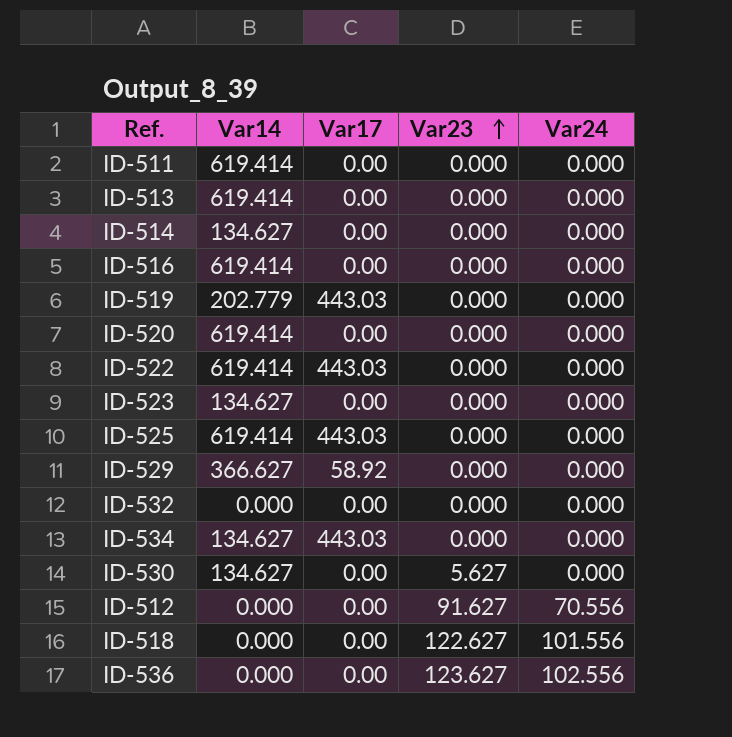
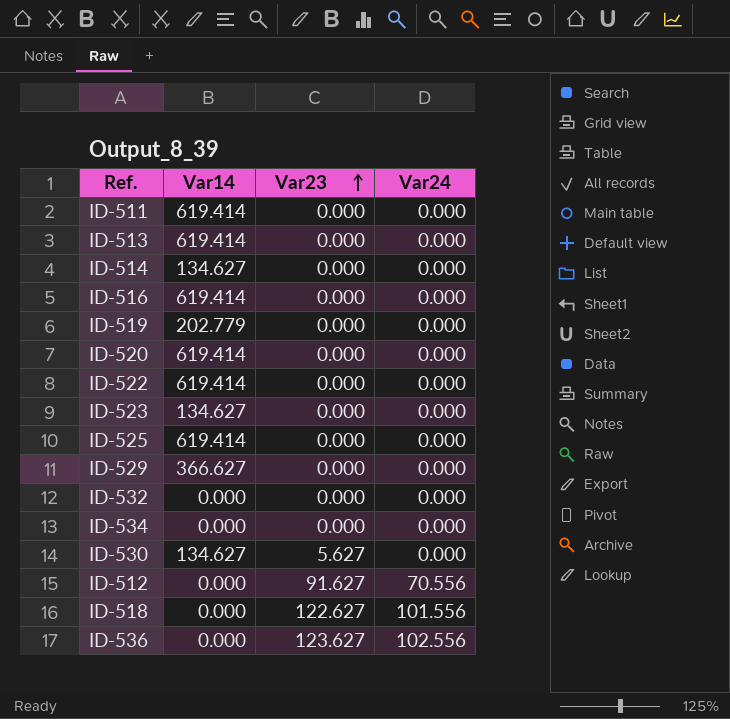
column Var17 | position: 3 -> none
ID-534 | Var14: 134.627 -> 0.000

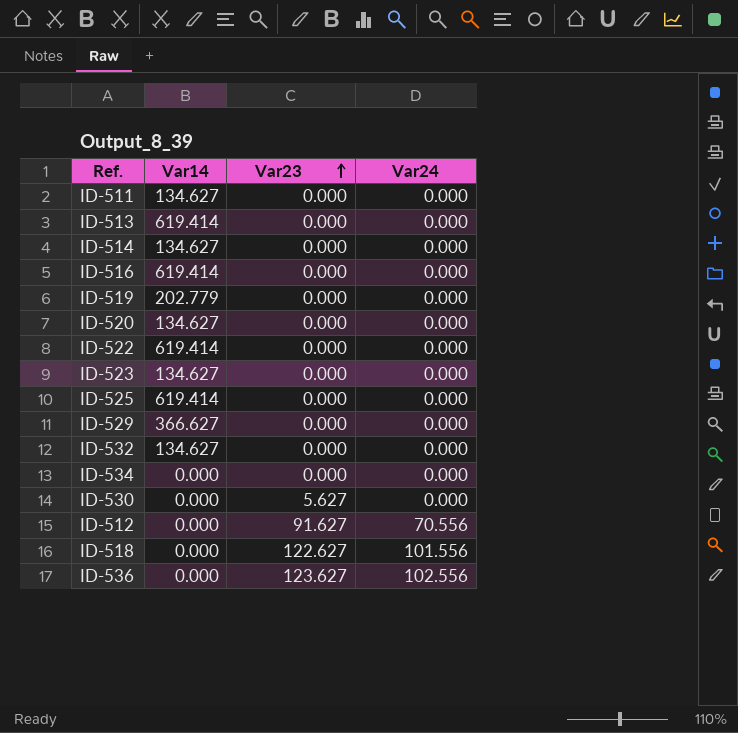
ID-511 | Var14: 619.414 -> 134.627
ID-520 | Var14: 619.414 -> 134.627
ID-532 | Var14: 0.000 -> 134.627
ID-530 | Var14: 134.627 -> 0.000

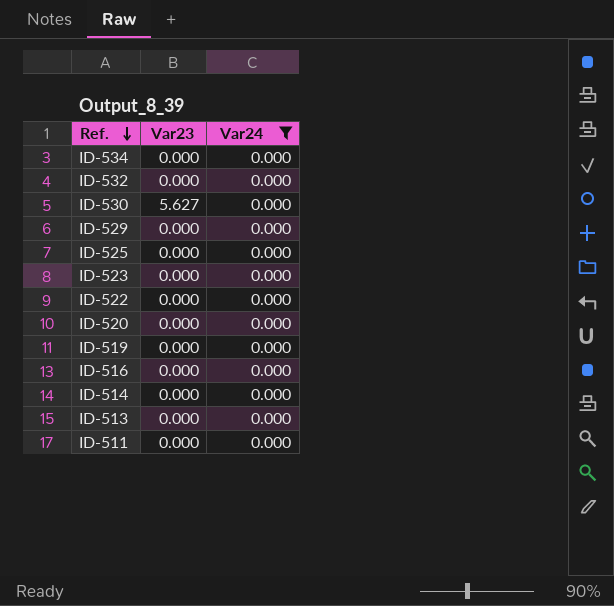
filter: none -> Var24 = 0.000
row order: Var23 ascending -> Ref. descending
column Var14 | position: 2 -> none

